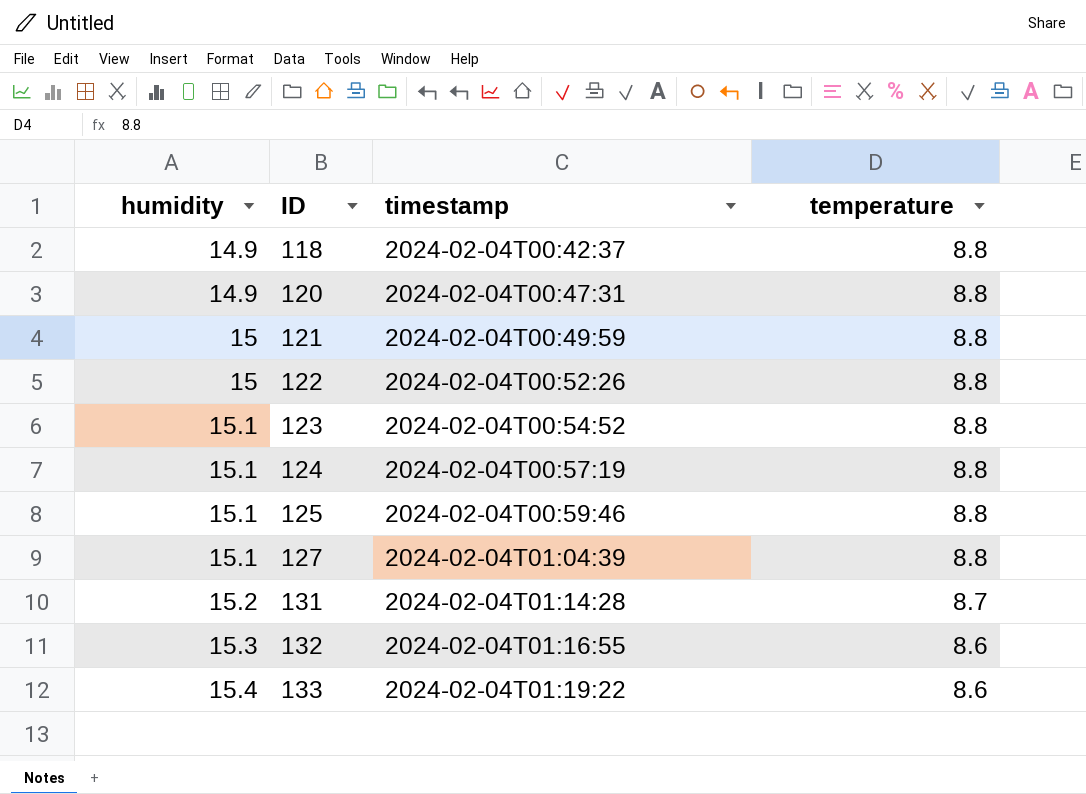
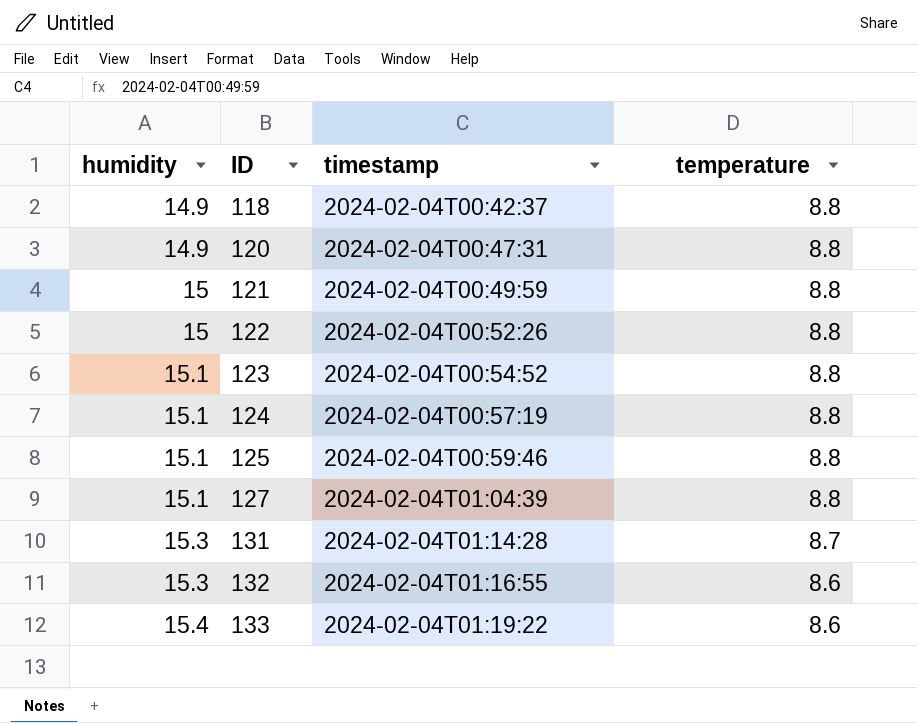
131 | humidity: 15.2 -> 15.3

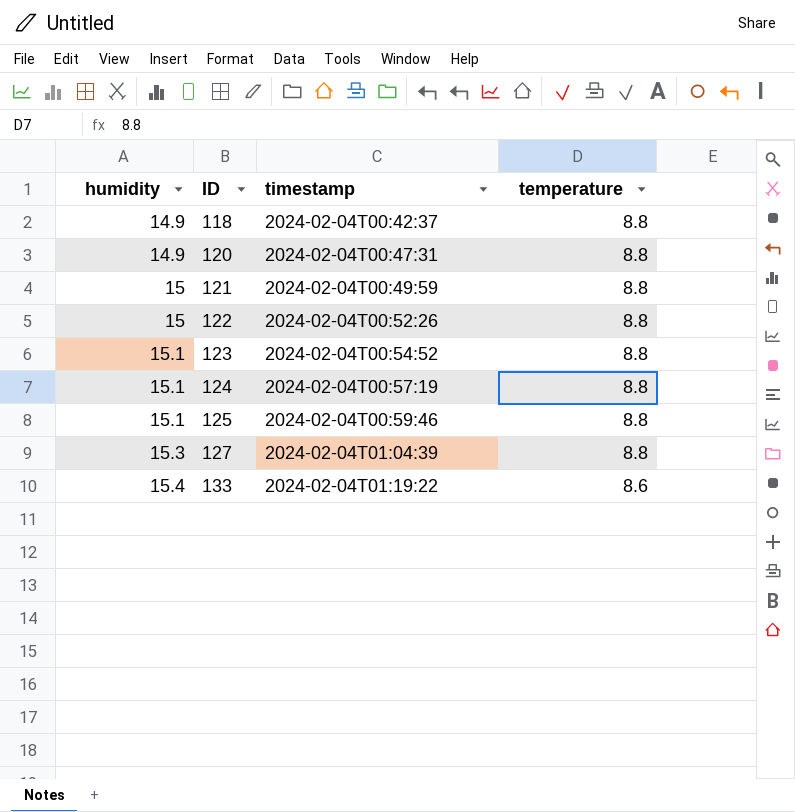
row 131: 15.3 | 2024-02-04T01:14:28 | 8.7 -> none
row 132: 15.3 | 2024-02-04T01:16:55 | 8.6 -> none
127 | humidity: 15.1 -> 15.3

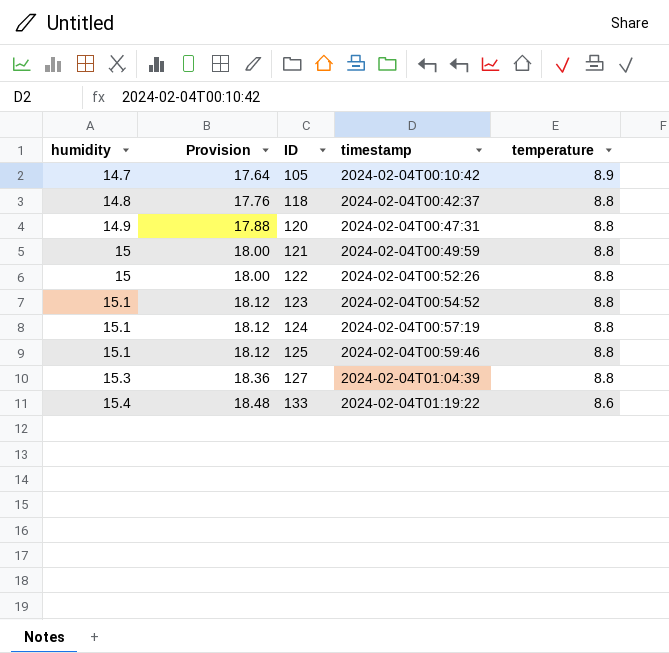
column Provision | formula: none -> [humidity] * 1.2
row 105: none -> 14.7 | 17.64 | 2024-02-04T00:10:42 | 8.9
118 | humidity: 14.9 -> 14.8

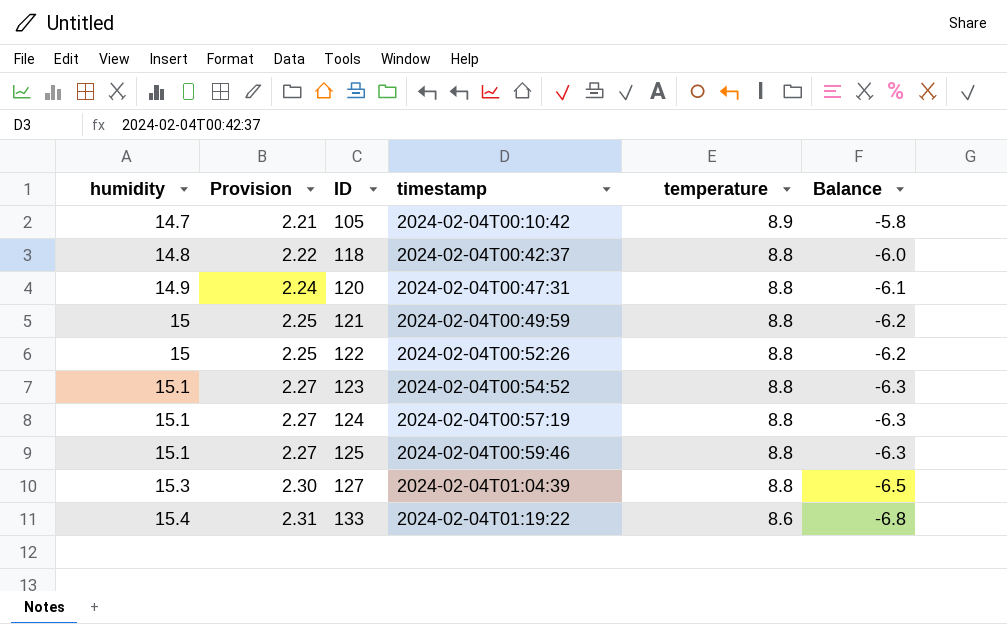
column Provision | formula: [humidity] * 1.2 -> [humidity] * 0.15
column Balance | formula: none -> [temperature] - [humidity]

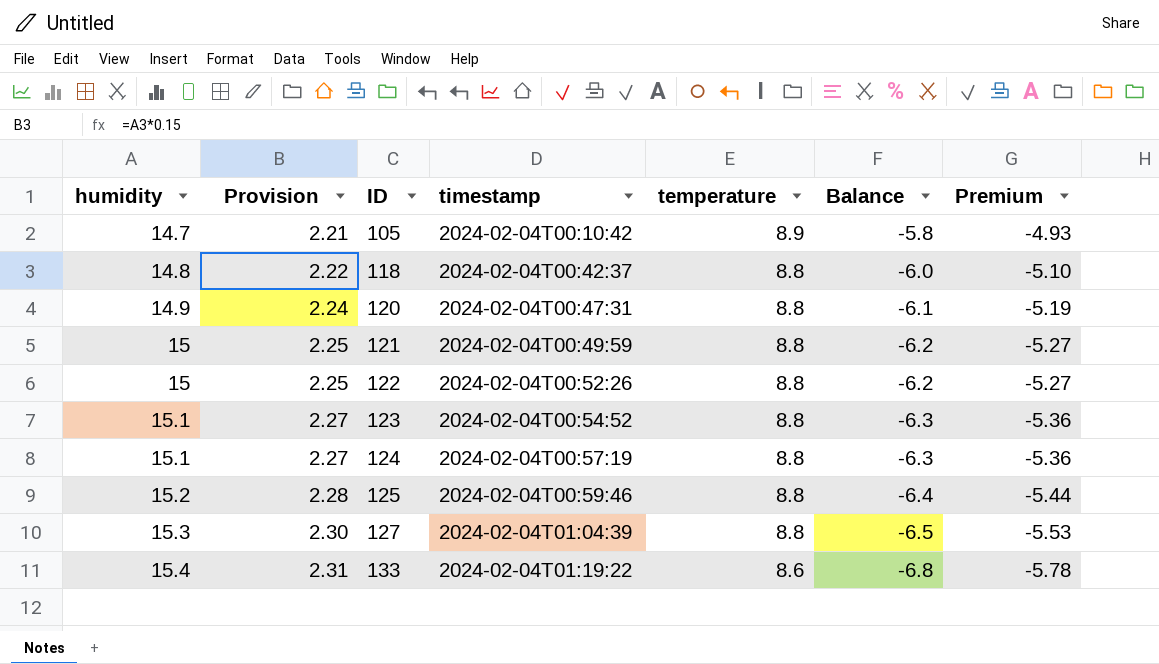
column Premium | formula: none -> [Balance] * 0.85
125 | humidity: 15.1 -> 15.2
125 | Provision: 2.27 -> 2.28
125 | Balance: -6.3 -> -6.4

